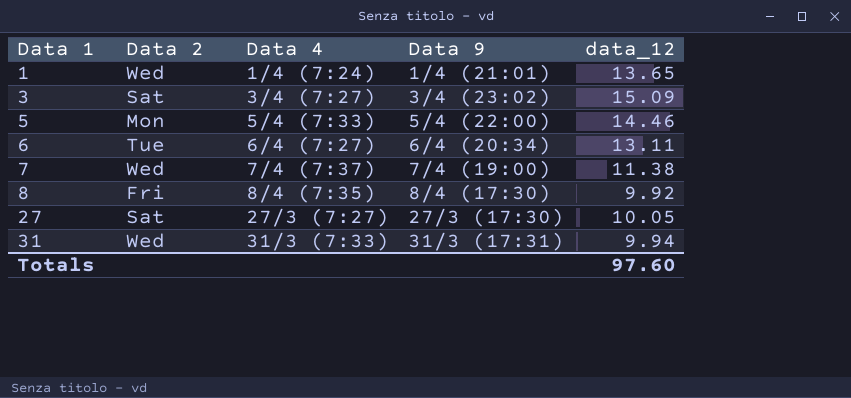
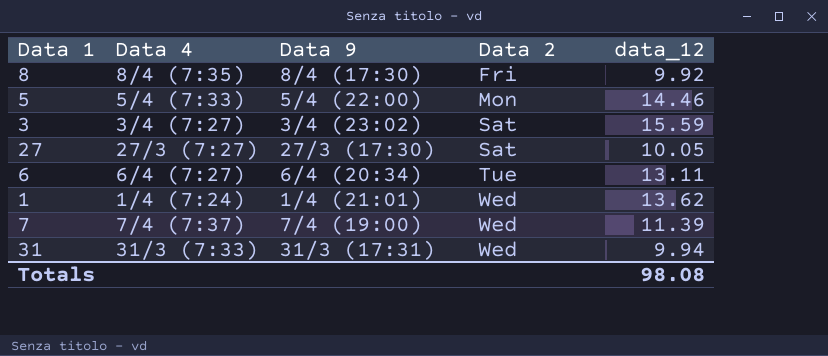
row order: Data 1 ascending -> Data 2 ascending
column Data 2 | position: 2 -> 4
3 | data_12: 15.09 -> 15.59
1 | data_12: 13.65 -> 13.62
7 | data_12: 11.38 -> 11.39
Totals | data_12: 97.60 -> 98.08

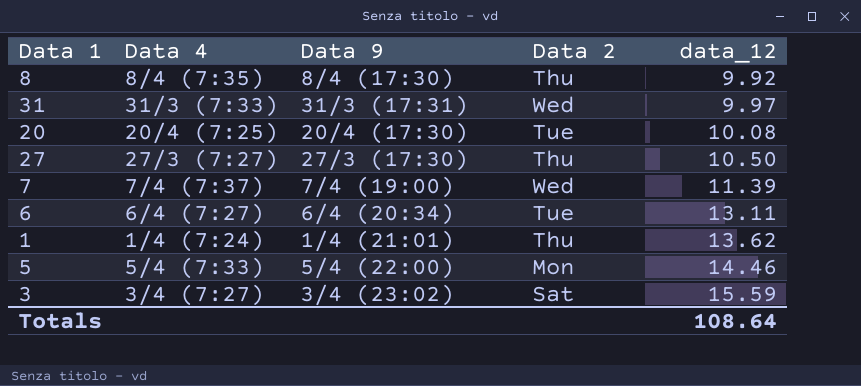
row order: Data 2 ascending -> data_12 ascending
8 | Data 2: Fri -> Thu
31 | data_12: 9.94 -> 9.97
row 20: none -> 20/4 (7:25) | 20/4 (17:30) | Tue | 10.08
27 | Data 2: Sat -> Thu
27 | data_12: 10.05 -> 10.50
1 | Data 2: Wed -> Thu
Totals | data_12: 98.08 -> 108.64

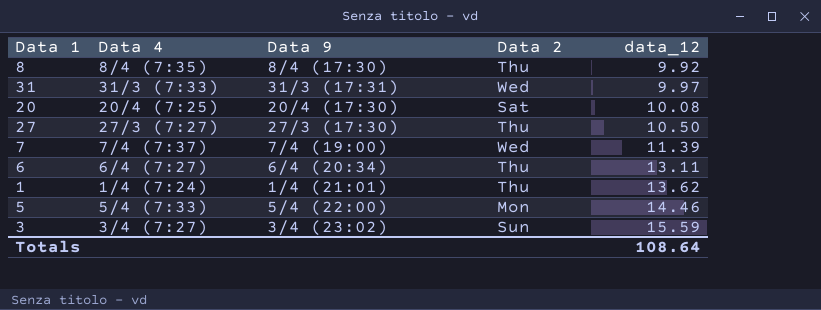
20 | Data 2: Tue -> Sat
6 | Data 2: Tue -> Thu
3 | Data 2: Sat -> Sun

